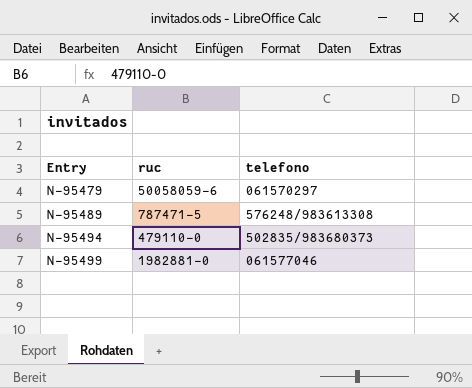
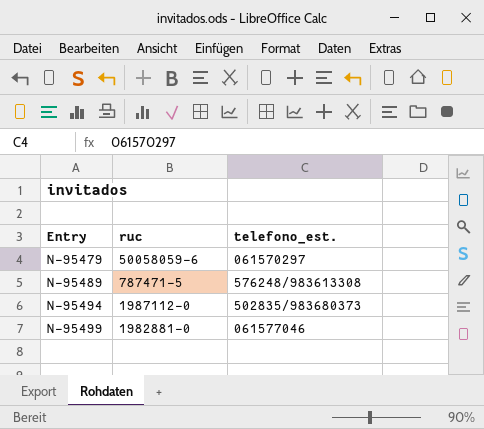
column name: telefono -> telefono_est.
N-95494 | ruc: 479110-0 -> 1987112-0

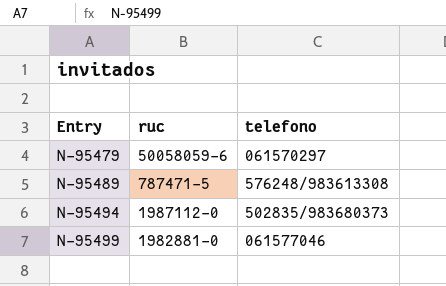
column name: telefono_est. -> telefono

